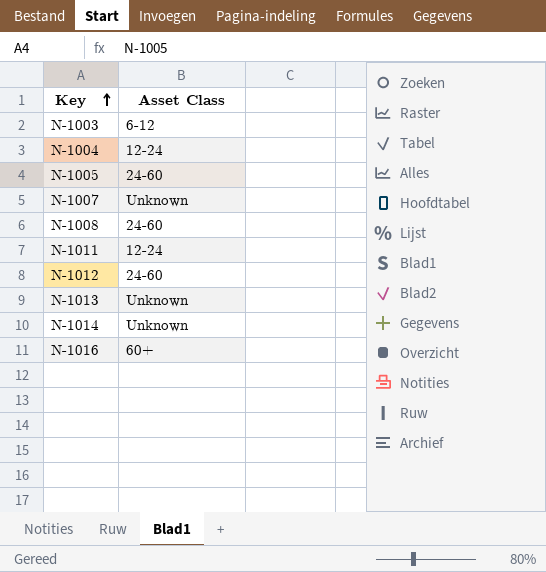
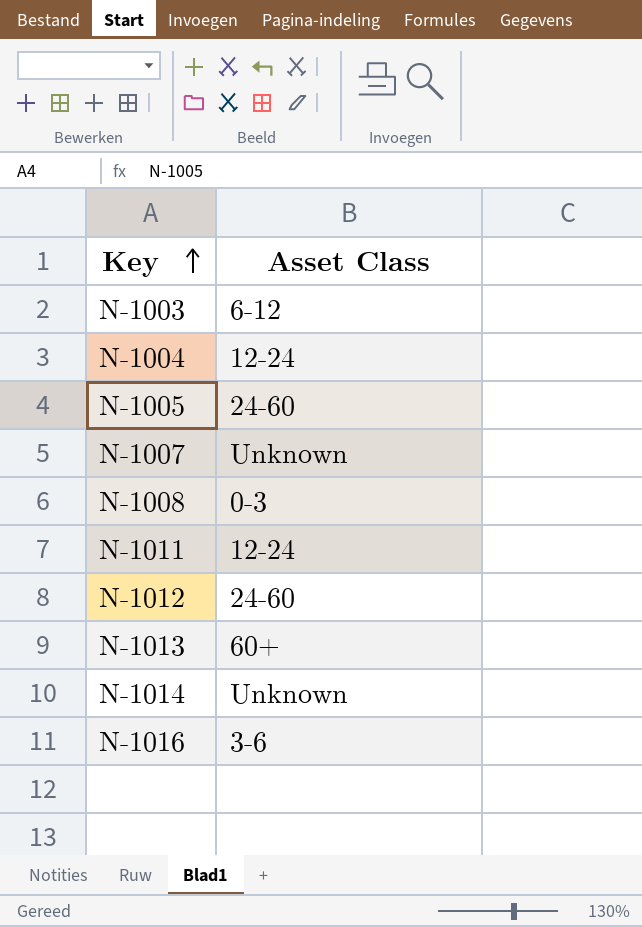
N-1008 | Asset Class: 24-60 -> 0-3
N-1013 | Asset Class: Unknown -> 60+
N-1016 | Asset Class: 60+ -> 3-6

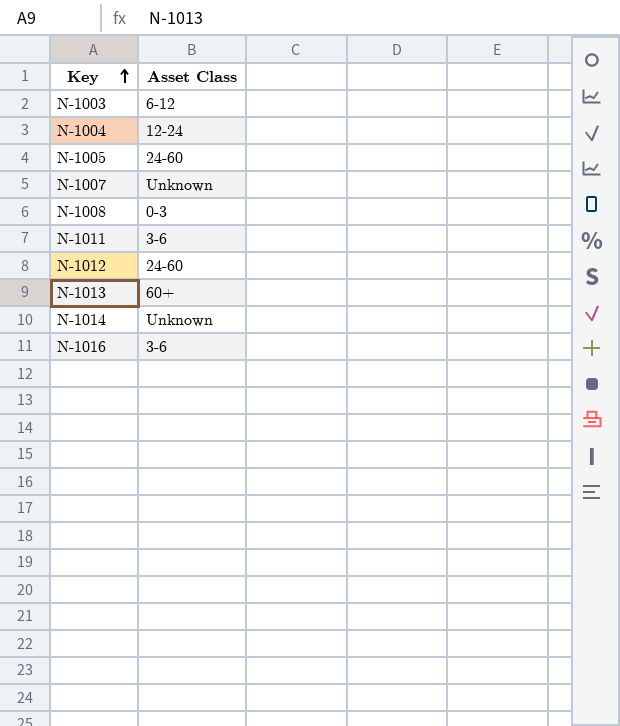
N-1011 | Asset Class: 12-24 -> 3-6

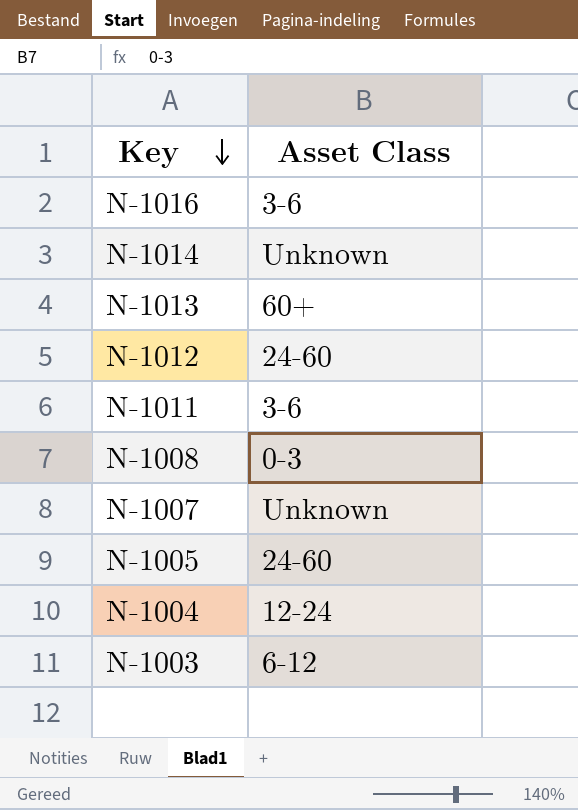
row order: Key ascending -> Key descending

